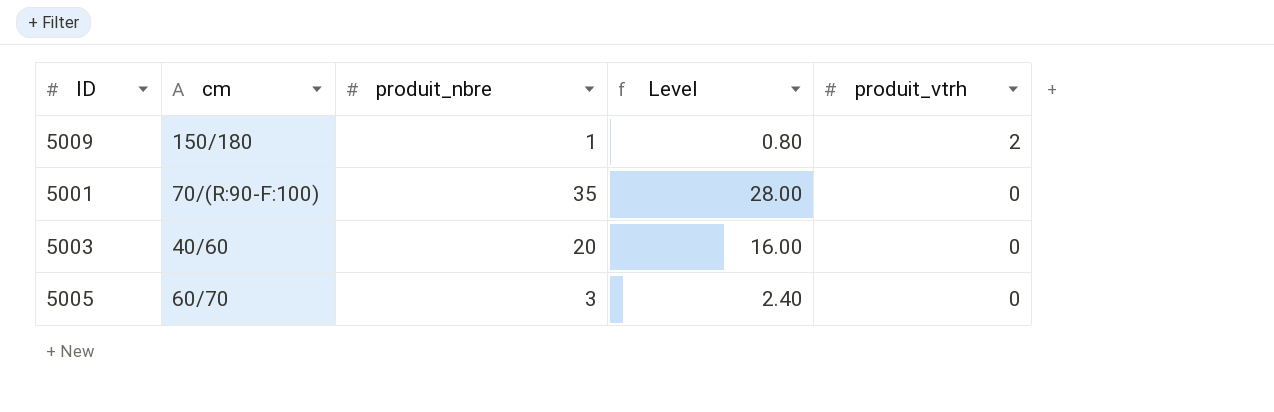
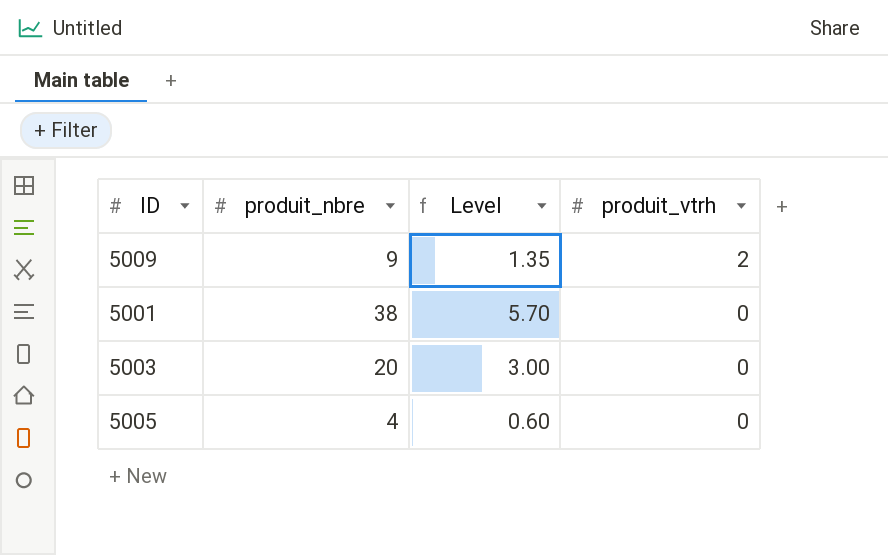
column cm | position: 2 -> none
column Level | formula: [produit_nbre] * 0.8 -> [produit_nbre] * 0.15
5009 | produit_nbre: 1 -> 9
5001 | produit_nbre: 35 -> 38
5005 | produit_nbre: 3 -> 4

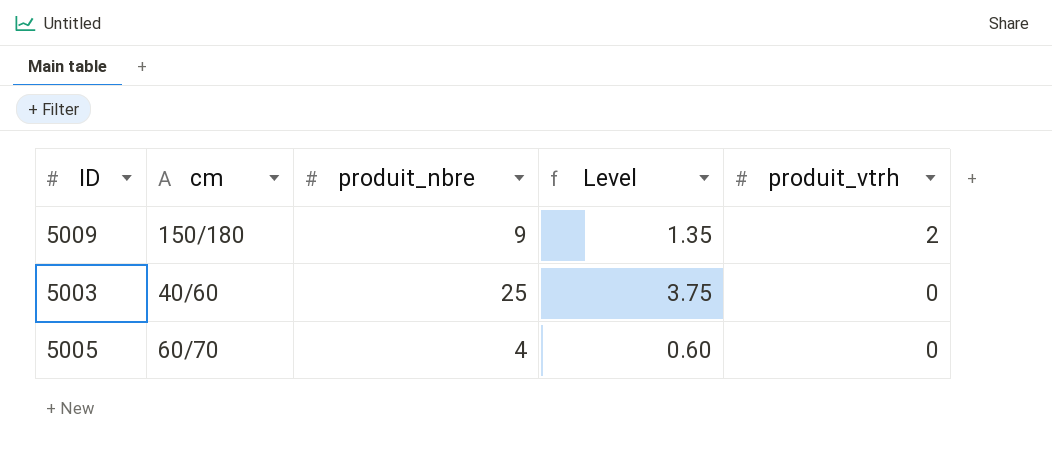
column cm | position: none -> 2
row 5001: 38 | 5.70 | 0 -> none
5003 | produit_nbre: 20 -> 25
5003 | Level: 3.00 -> 3.75

